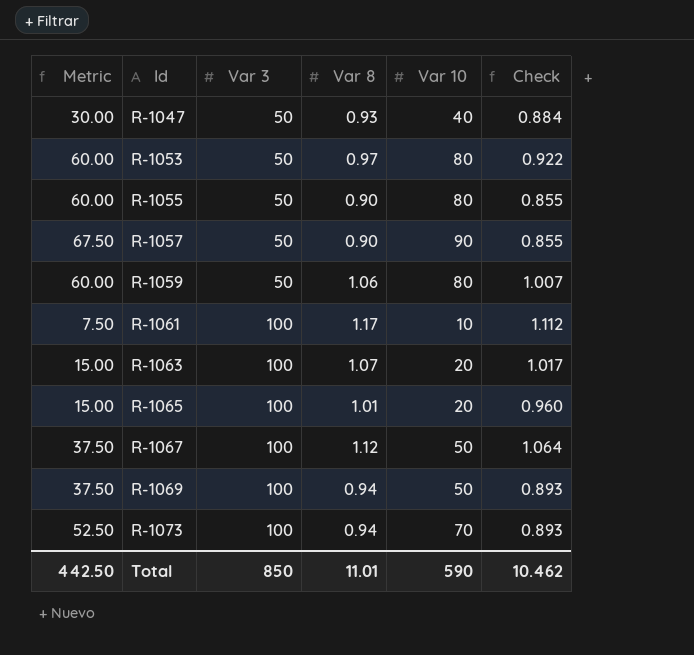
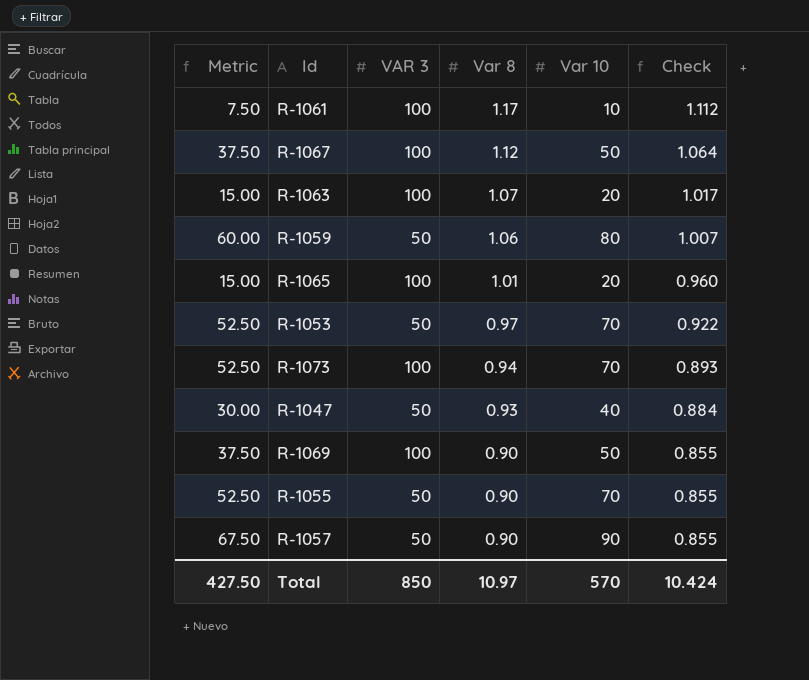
row order: Id ascending -> Var 8 descending
column name: Var 3 -> VAR 3
R-1053 | Metric: 60.00 -> 52.50
R-1053 | Var 10: 80 -> 70
R-1069 | Var 8: 0.94 -> 0.90
R-1069 | Check: 0.893 -> 0.855
R-1055 | Metric: 60.00 -> 52.50
R-1055 | Var 10: 80 -> 70
Total | Metric: 442.50 -> 427.50
Total | Var 8: 11.01 -> 10.97
Total | Var 10: 590 -> 570
Total | Check: 10.462 -> 10.424

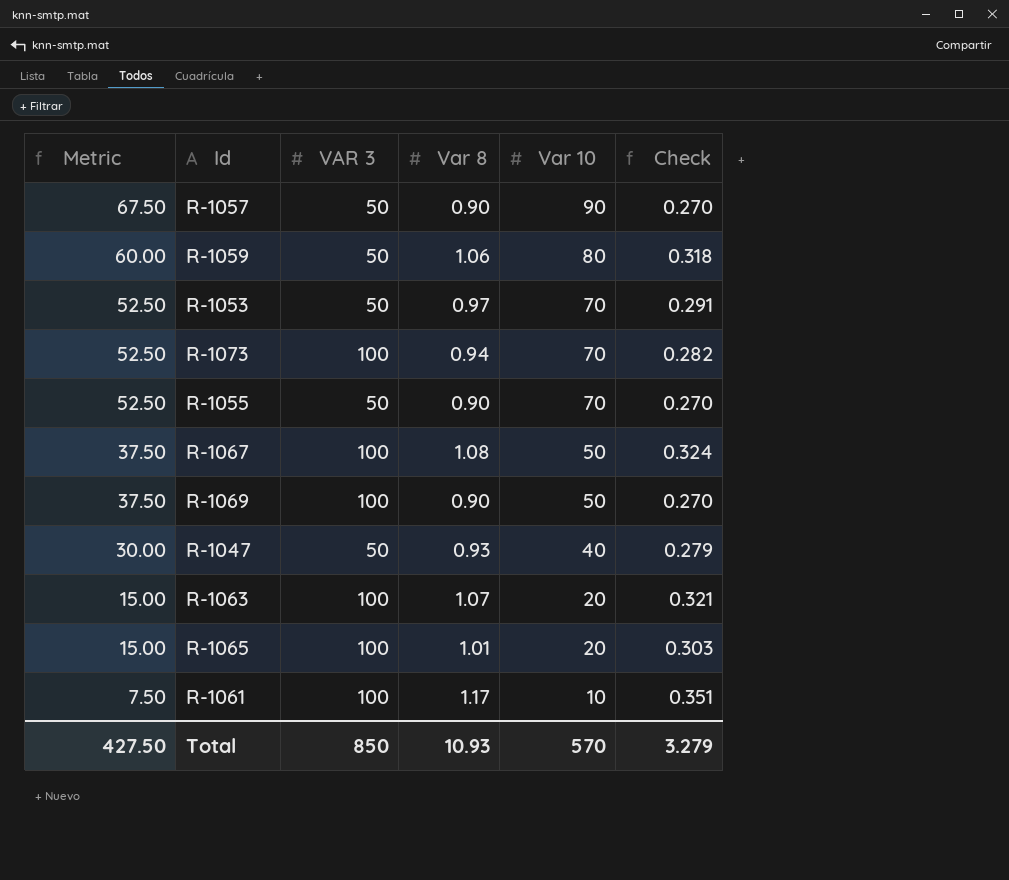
row order: Var 8 descending -> Metric descending
column Check | formula: [Var 8] * 0.95 -> [Var 8] * 0.3
R-1067 | Var 8: 1.12 -> 1.08
Total | Var 8: 10.97 -> 10.93
Total | Check: 10.424 -> 3.279

